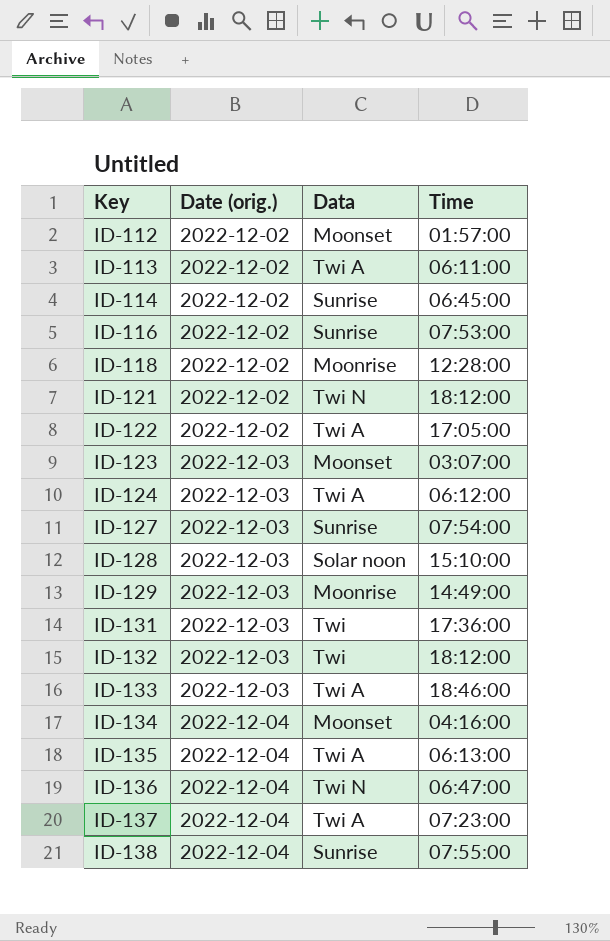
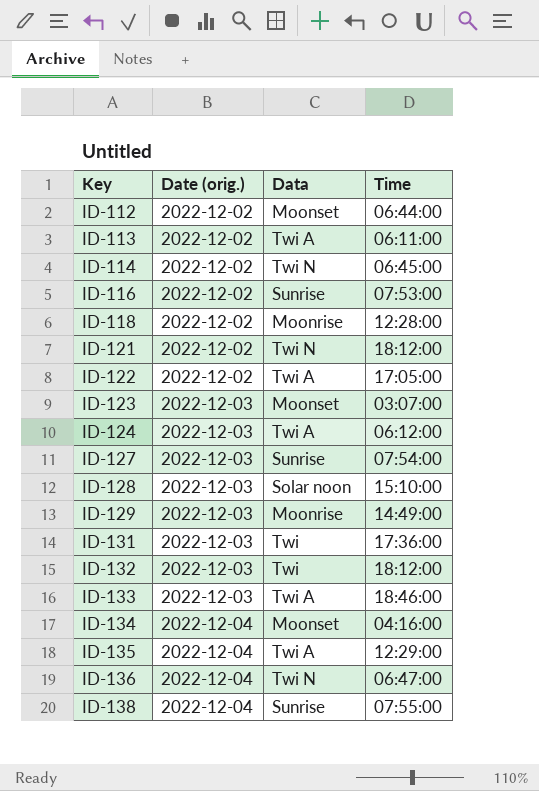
row ID-137: 2022-12-04 | Twi A | 07:23:00 -> none
ID-112 | Time: 01:57:00 -> 06:44:00
ID-114 | Data: Sunrise -> Twi N
ID-135 | Time: 06:13:00 -> 12:29:00

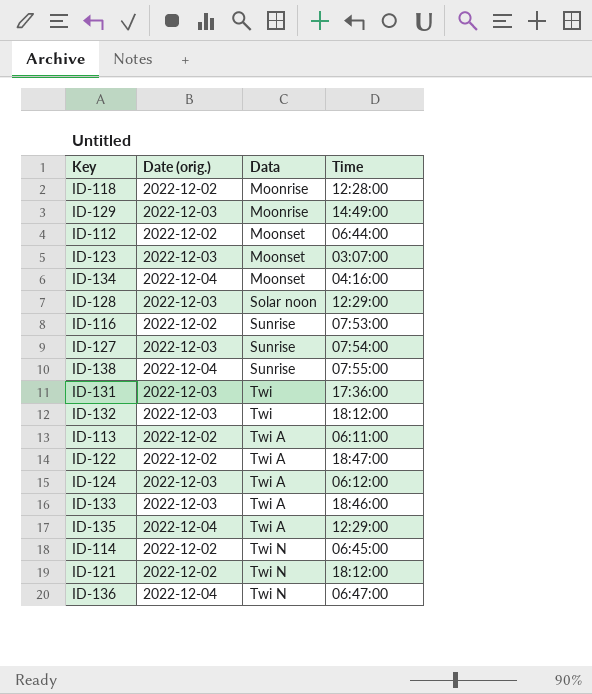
row order: Key ascending -> Data ascending
ID-128 | Time: 15:10:00 -> 12:29:00
ID-122 | Time: 17:05:00 -> 18:47:00

